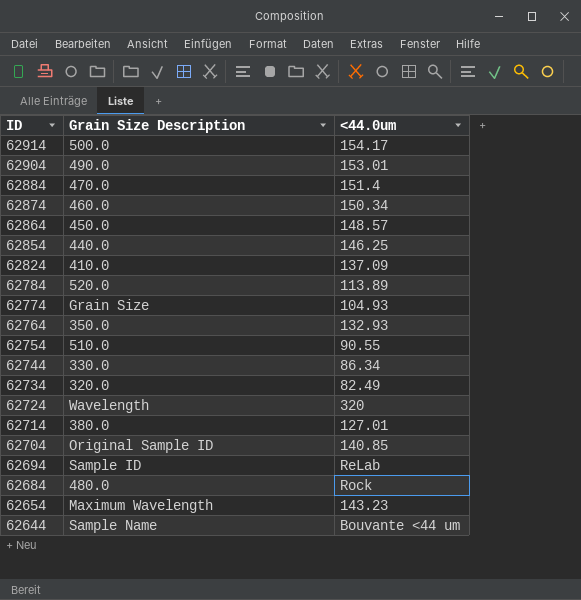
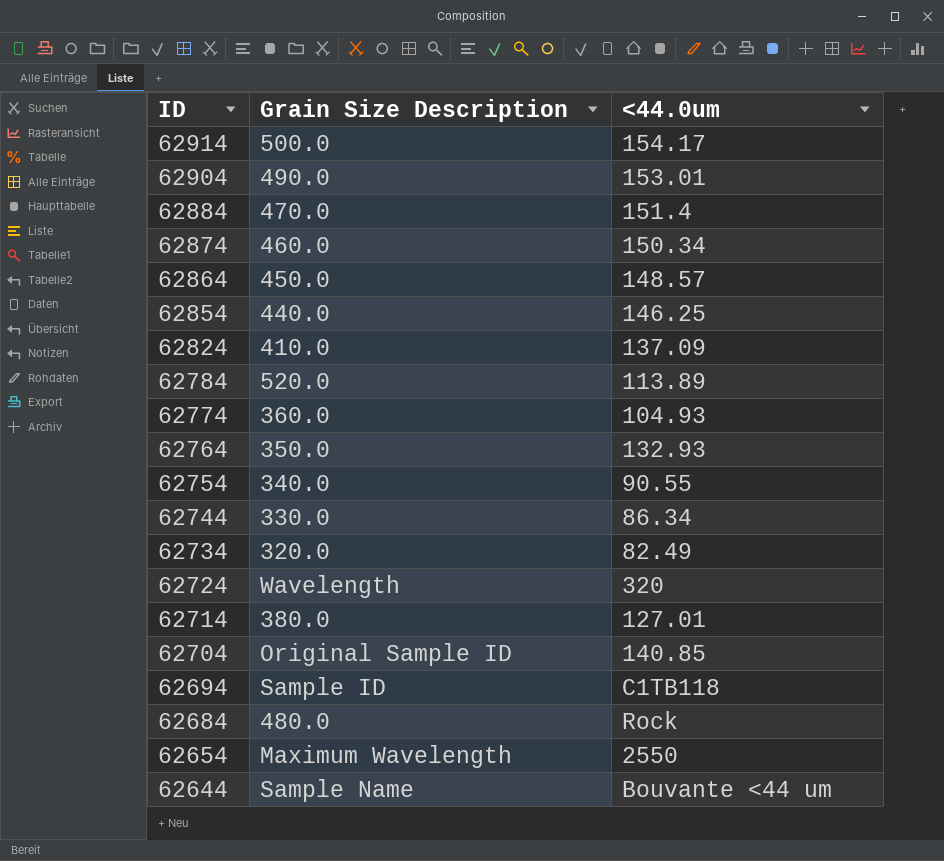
62774 | Grain Size Description: Grain Size -> 360.0
62754 | Grain Size Description: 510.0 -> 340.0
62694 | <44.0um: ReLab -> C1TB118
62654 | <44.0um: 143.23 -> 2550

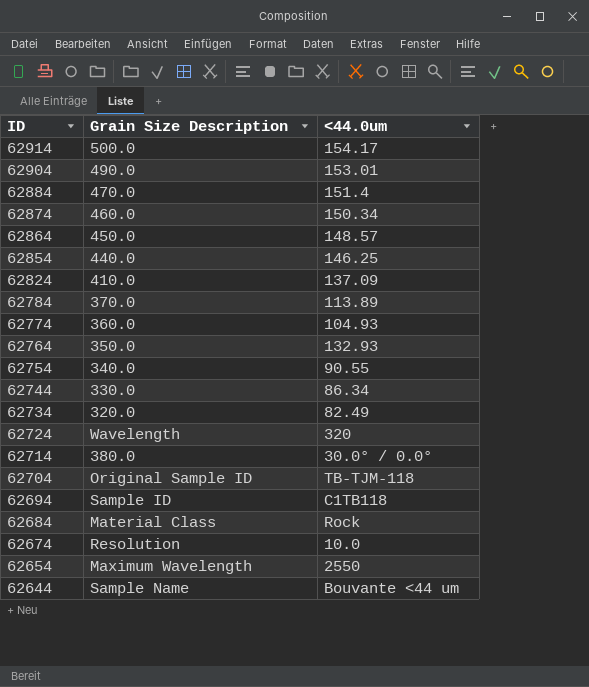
62784 | Grain Size Description: 520.0 -> 370.0
62714 | <44.0um: 127.01 -> 30.0° / 0.0°
62704 | <44.0um: 140.85 -> TB-TJM-118
62684 | Grain Size Description: 480.0 -> Material Class
row 62674: none -> Resolution | 10.0

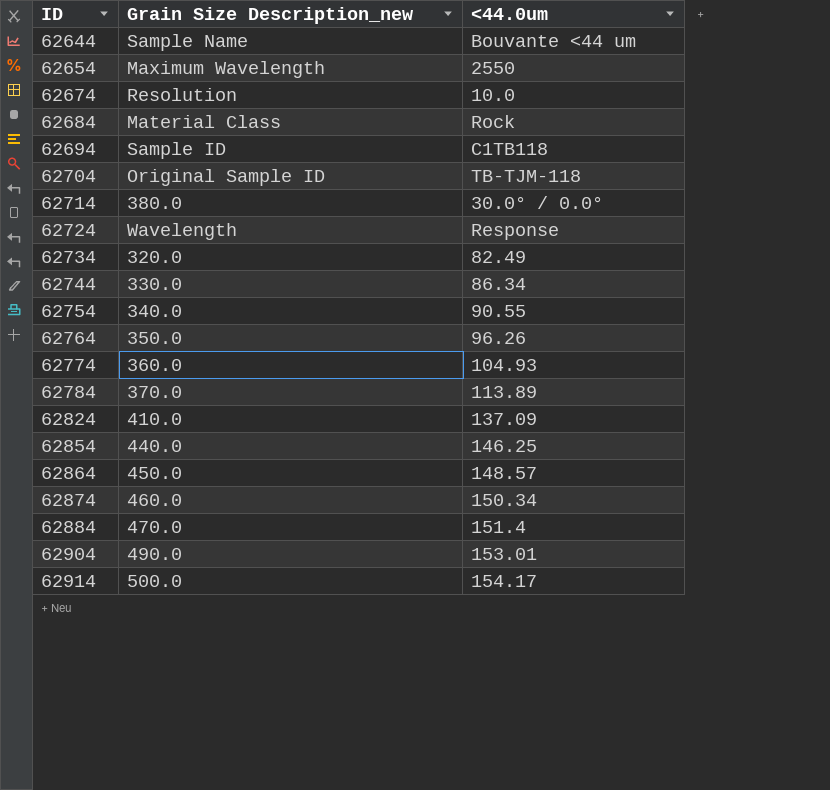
row order: ID descending -> ID ascending
column name: Grain Size Description -> Grain Size Description_new
62724 | <44.0um: 320 -> Response
62764 | <44.0um: 132.93 -> 96.26

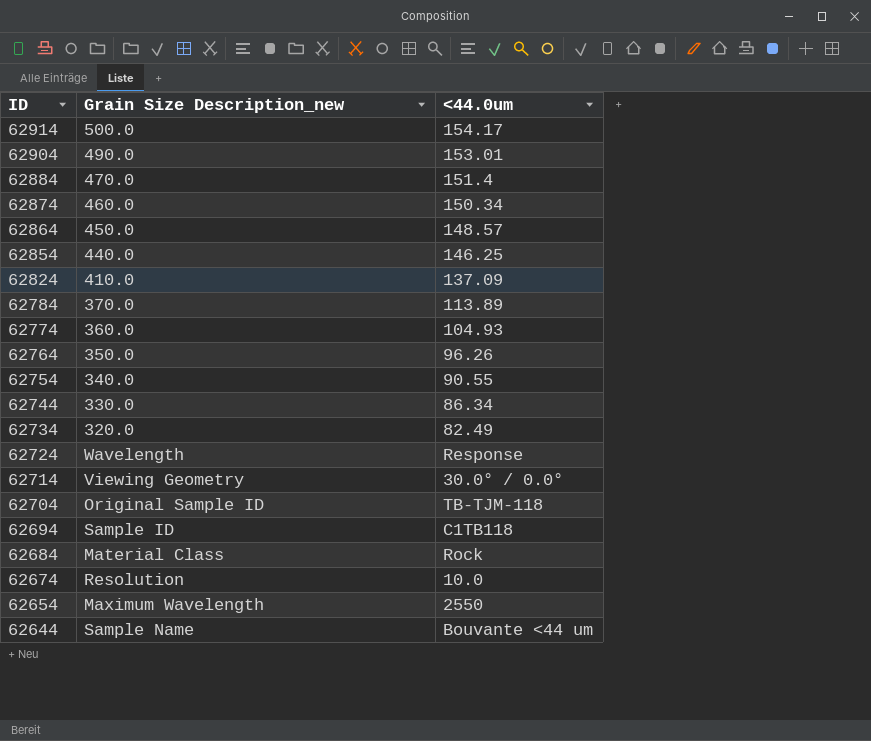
row order: ID ascending -> ID descending
62714 | Grain Size Description_new: 380.0 -> Viewing Geometry

